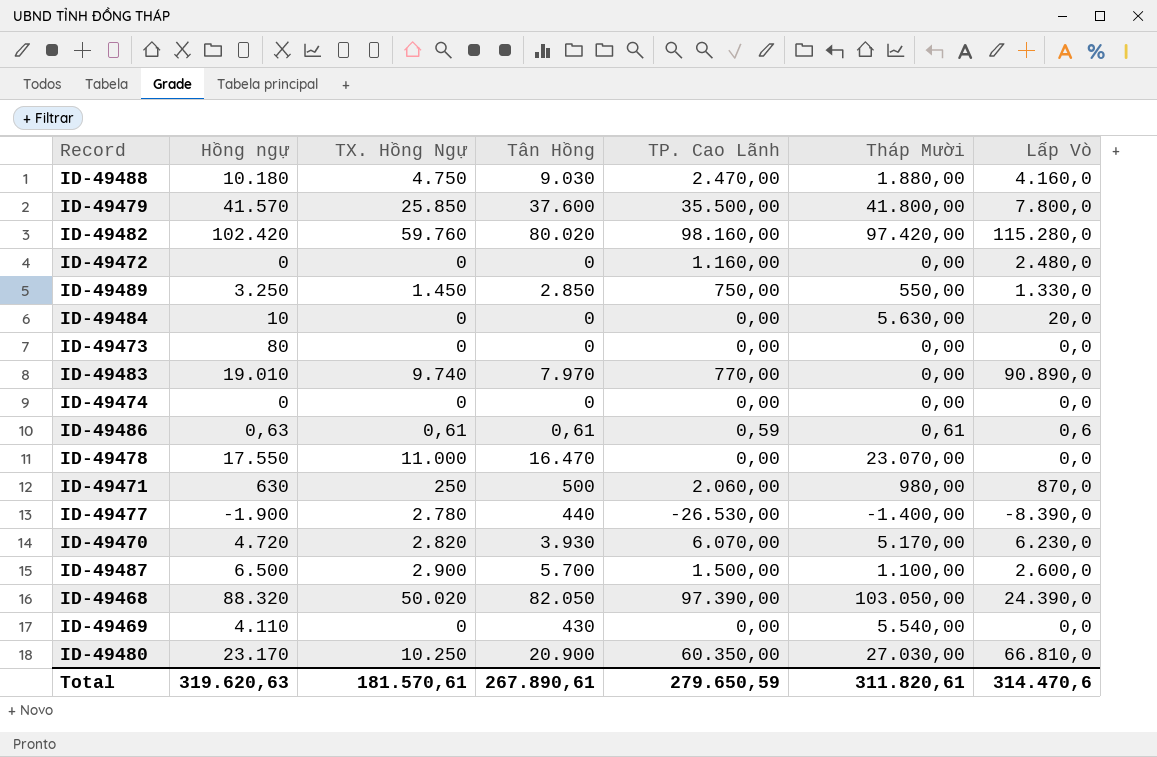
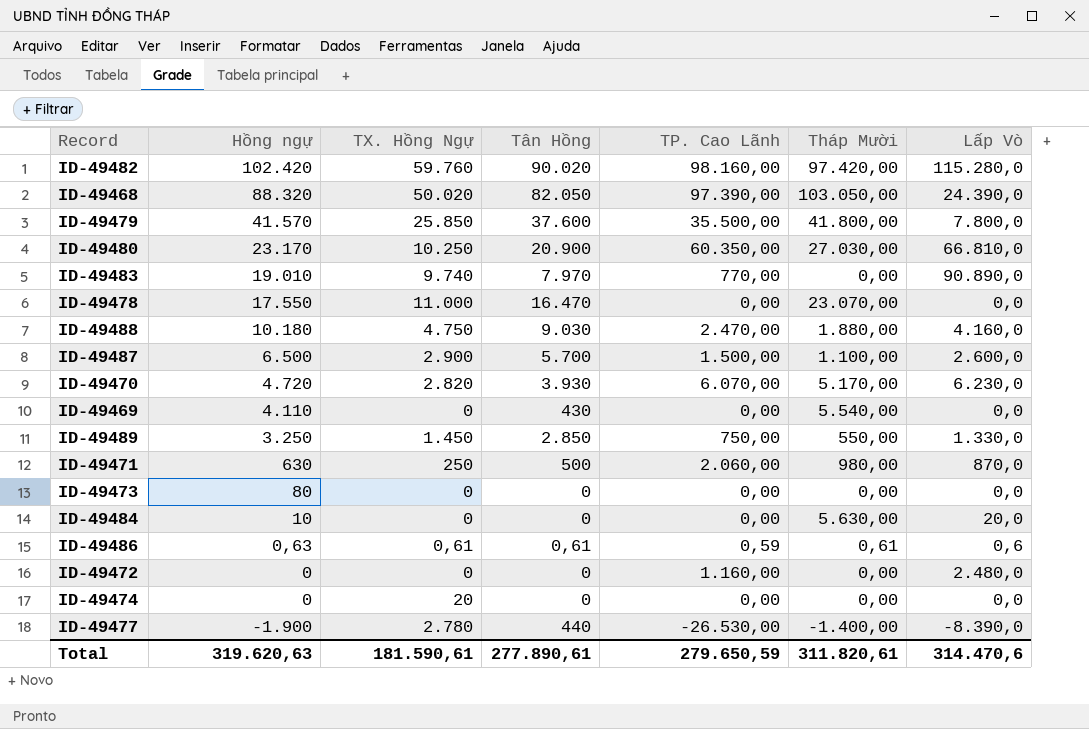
row order: none -> Hồng ngự descending
ID-49482 | Tân Hồng: 80.020 -> 90.020
ID-49474 | TX. Hồng Ngự: 0 -> 20
Total | TX. Hồng Ngự: 181.570,61 -> 181.590,61
Total | Tân Hồng: 267.890,61 -> 277.890,61

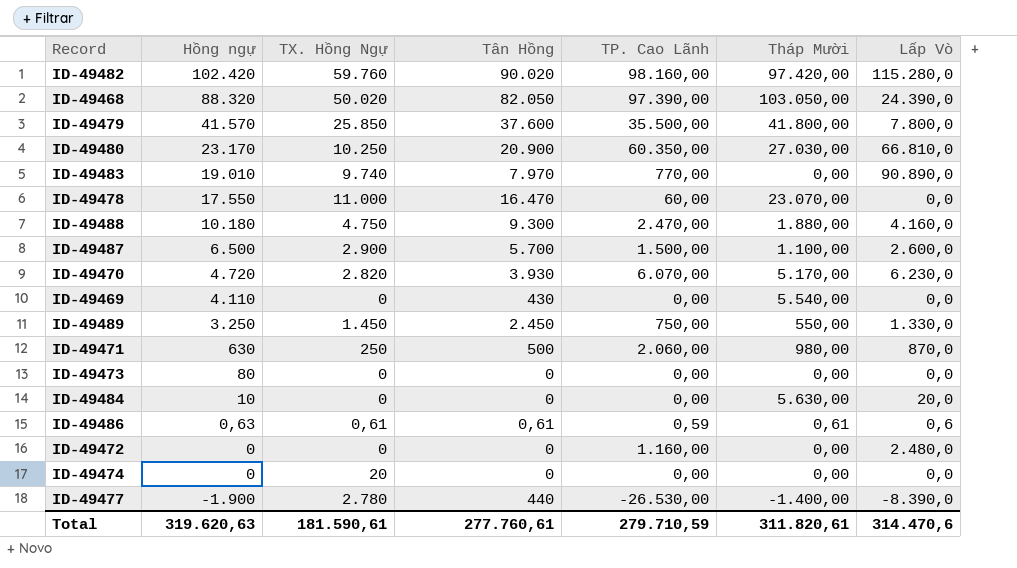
ID-49478 | TP. Cao Lãnh: 0,00 -> 60,00
ID-49488 | Tân Hồng: 9.030 -> 9.300
ID-49489 | Tân Hồng: 2.850 -> 2.450
Total | Tân Hồng: 277.890,61 -> 277.760,61
Total | TP. Cao Lãnh: 279.650,59 -> 279.710,59

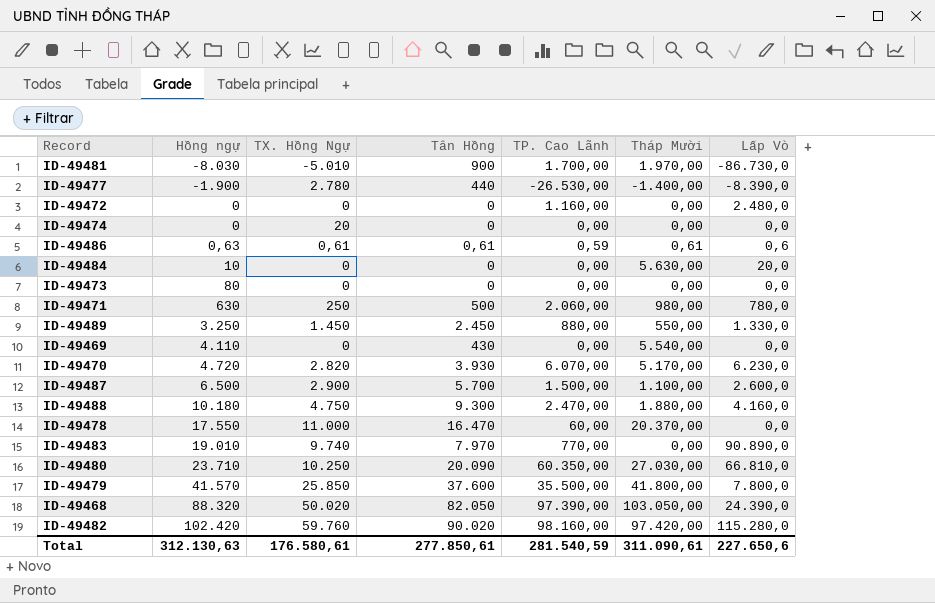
row order: Hồng ngự descending -> Hồng ngự ascending
row ID-49481: none -> -8.030 | -5.010 | 900 | 1.700,00 | 1.970,00 | -86.730,0
ID-49471 | Lấp Vò: 870,0 -> 780,0
ID-49489 | TP. Cao Lãnh: 750,00 -> 880,00
ID-49478 | Tháp Mười: 23.070,00 -> 20.370,00
ID-49480 | Hồng ngự: 23.170 -> 23.710
ID-49480 | Tân Hồng: 20.900 -> 20.090
Total | Hồng ngự: 319.620,63 -> 312.130,63
Total | TX. Hồng Ngự: 181.590,61 -> 176.580,61
Total | Tân Hồng: 277.760,61 -> 277.850,61
Total | TP. Cao Lãnh: 279.710,59 -> 281.540,59
Total | Tháp Mười: 311.820,61 -> 311.090,61
Total | Lấp Vò: 314.470,6 -> 227.650,6

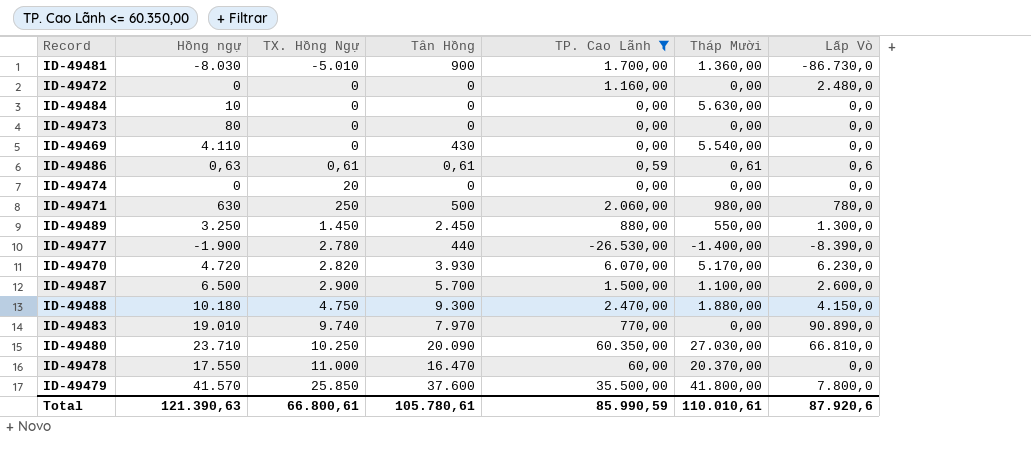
filter: none -> TP. Cao Lãnh <= 60.350,00
row order: Hồng ngự ascending -> TX. Hồng Ngự ascending
ID-49481 | Tháp Mười: 1.970,00 -> 1.360,00
ID-49484 | Lấp Vò: 20,0 -> 0,0
ID-49489 | Lấp Vò: 1.330,0 -> 1.300,0
ID-49488 | Lấp Vò: 4.160,0 -> 4.150,0
Total | Hồng ngự: 312.130,63 -> 121.390,63
Total | TX. Hồng Ngự: 176.580,61 -> 66.800,61
Total | Tân Hồng: 277.850,61 -> 105.780,61
Total | TP. Cao Lãnh: 281.540,59 -> 85.990,59
Total | Tháp Mười: 311.090,61 -> 110.010,61
Total | Lấp Vò: 227.650,6 -> 87.920,6

